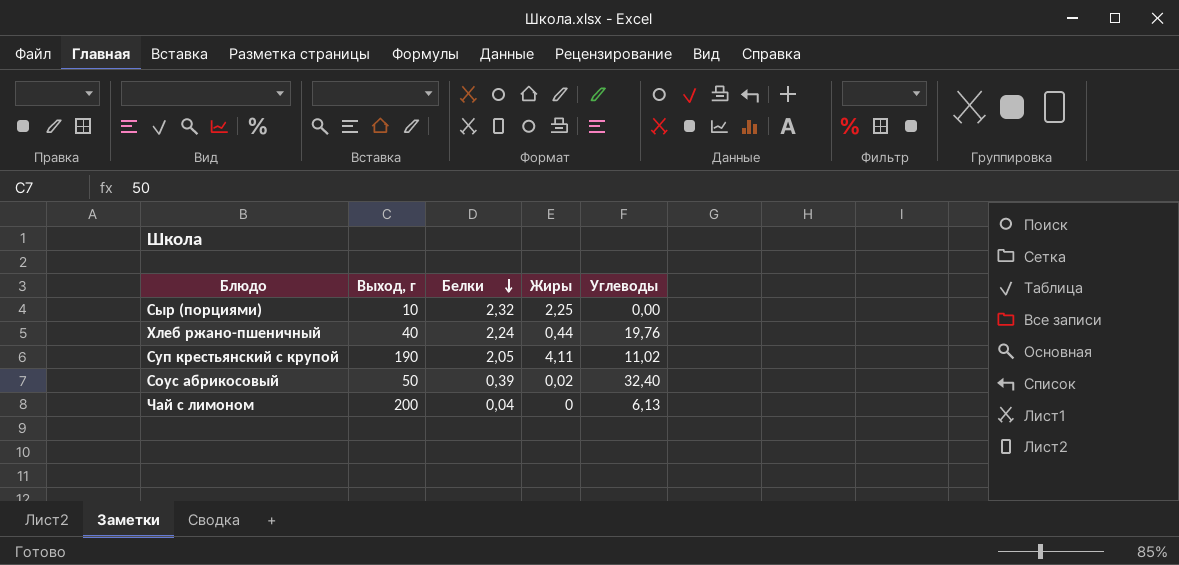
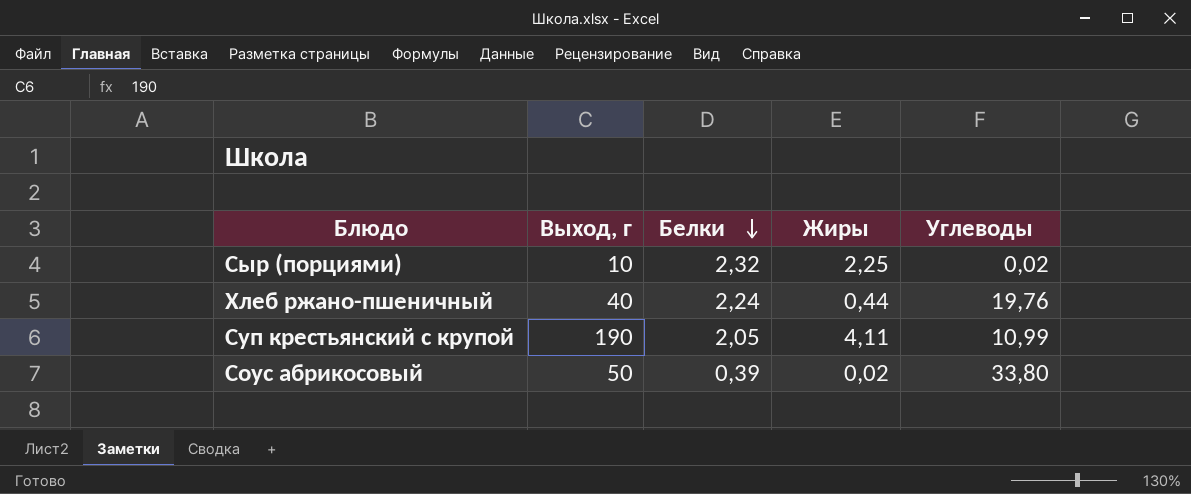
row Чай с лимоном: 200 | 0,04 | 0 | 6,13 -> none
Сыр (порциями) | Углеводы: 0,00 -> 0,02
Суп крестьянский с крупой | Углеводы: 11,02 -> 10,99
Соус абрикосовый | Углеводы: 32,40 -> 33,80

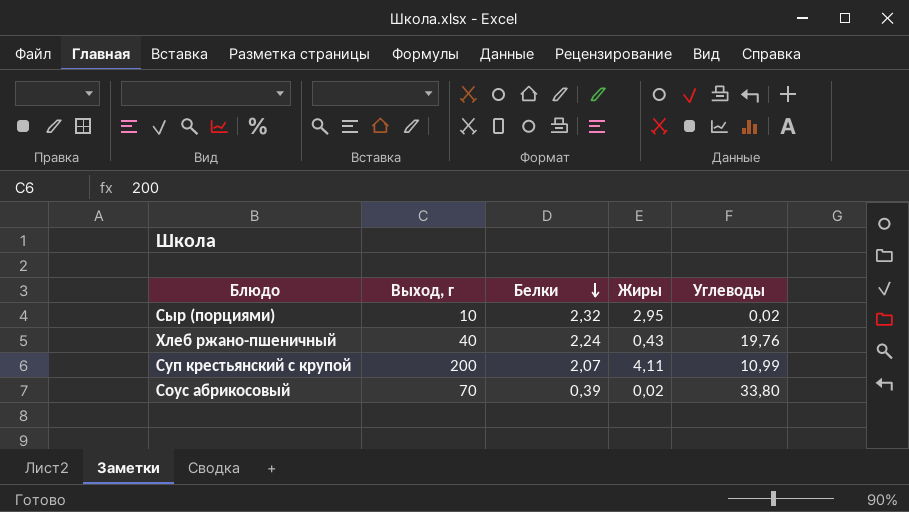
Сыр (порциями) | Жиры: 2,25 -> 2,95
Хлеб ржано-пшеничный | Жиры: 0,44 -> 0,43
Суп крестьянский с крупой | Выход, г: 190 -> 200
Суп крестьянский с крупой | Белки: 2,05 -> 2,07
Соус абрикосовый | Выход, г: 50 -> 70

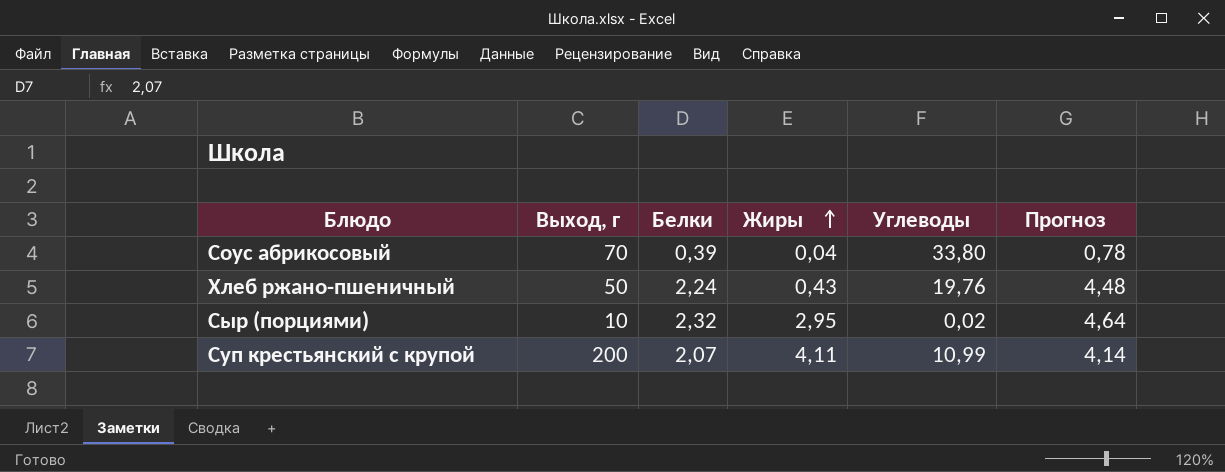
row order: Белки descending -> Жиры ascending
column Прогноз | formula: none -> [Белки] * 2
Соус абрикосовый | Жиры: 0,02 -> 0,04
Хлеб ржано-пшеничный | Выход, г: 40 -> 50

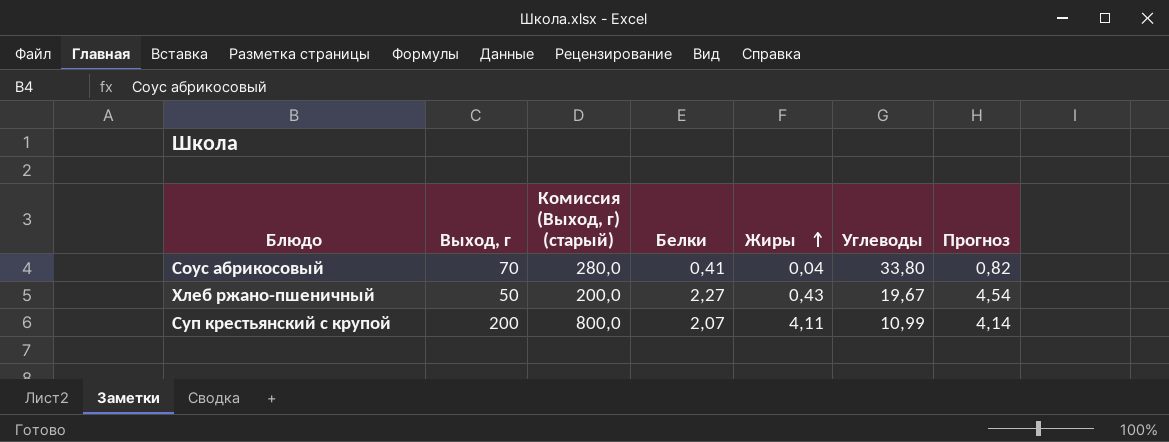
column Комиссия (Выход, г) (старый) | formula: none -> [Выход, г] * 4
row Сыр (порциями): 10 | 2,32 | 2,95 | 0,02 | 4,64 -> none
Соус абрикосовый | Белки: 0,39 -> 0,41
Соус абрикосовый | Прогноз: 0,78 -> 0,82
Хлеб ржано-пшеничный | Белки: 2,24 -> 2,27
Хлеб ржано-пшеничный | Углеводы: 19,76 -> 19,67
Хлеб ржано-пшеничный | Прогноз: 4,48 -> 4,54

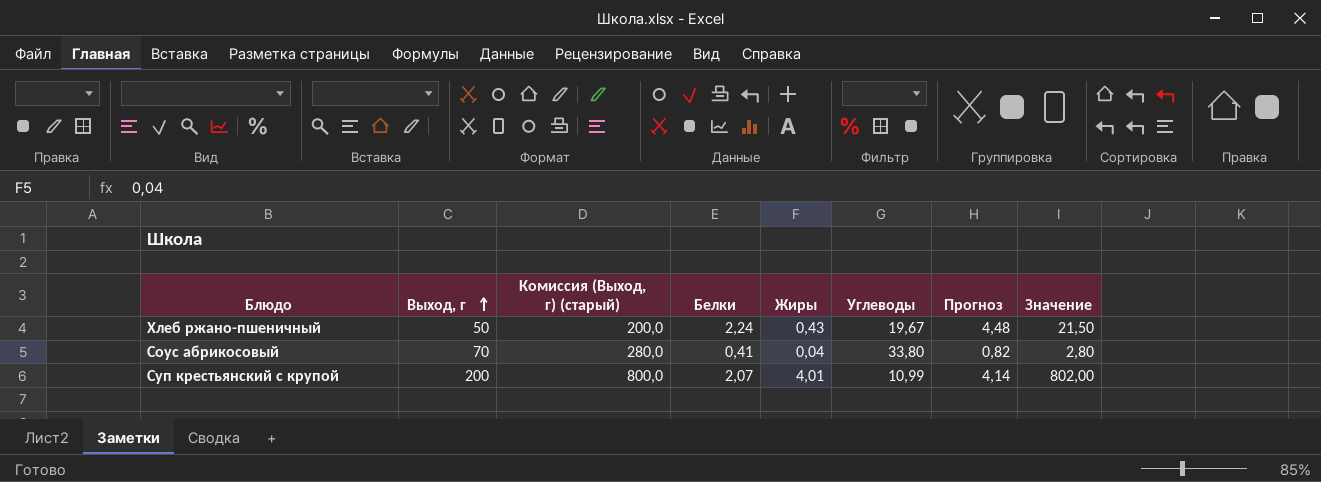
row order: Жиры ascending -> Выход, г ascending
column Значение | formula: none -> [Выход, г] * [Жиры]
Хлеб ржано-пшеничный | Белки: 2,27 -> 2,24
Хлеб ржано-пшеничный | Прогноз: 4,54 -> 4,48
Суп крестьянский с крупой | Жиры: 4,11 -> 4,01

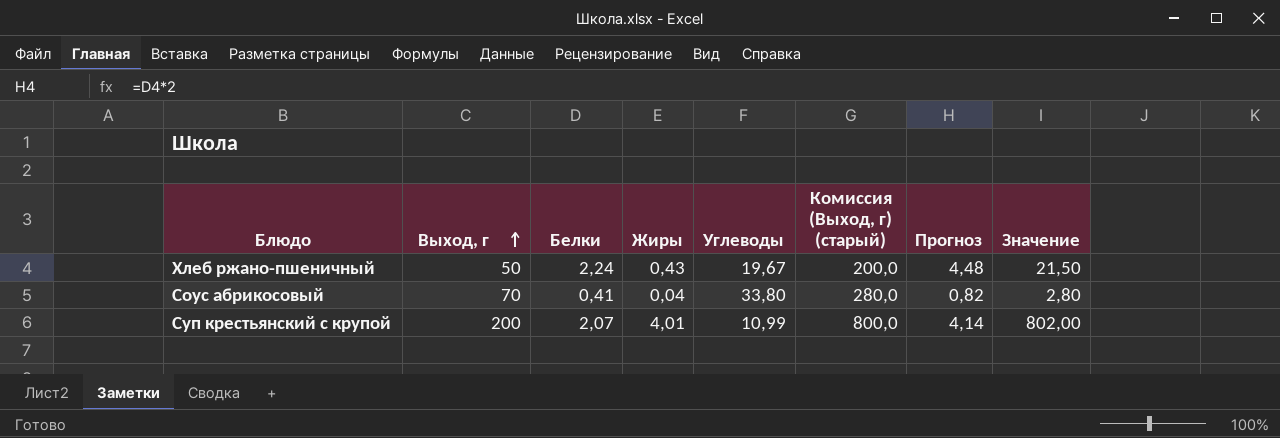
column Комиссия (Выход, г) (старый) | position: 3 -> 6

